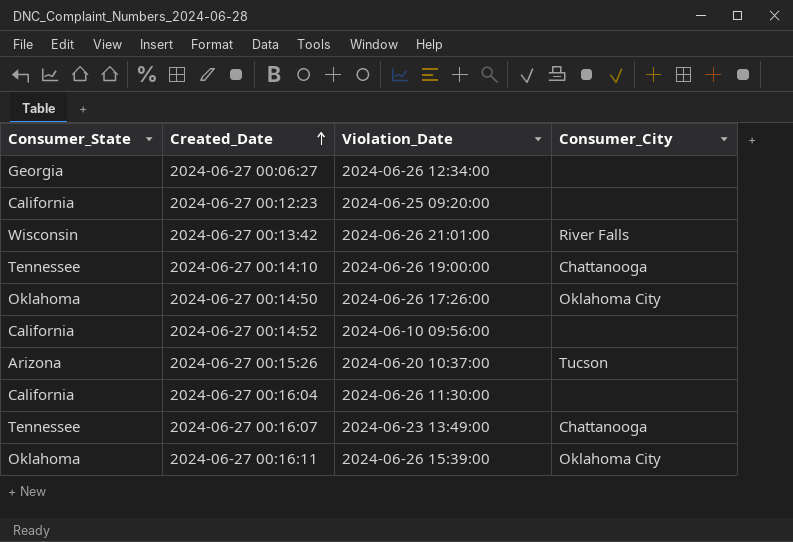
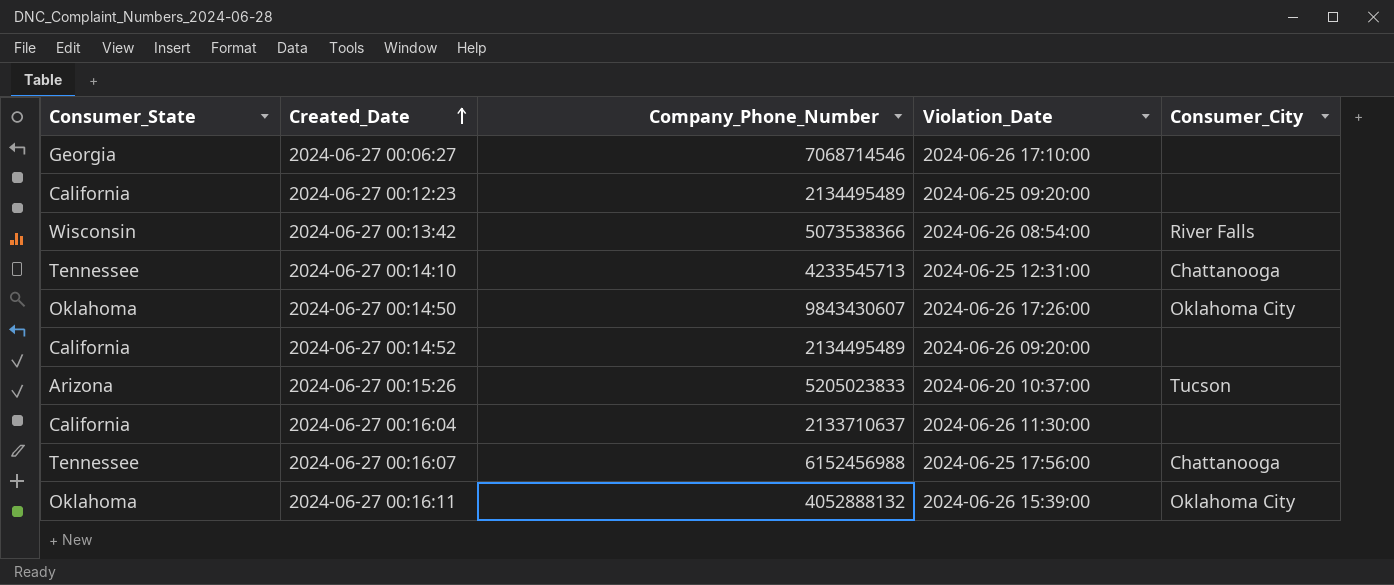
column Company_Phone_Number | position: none -> 3
2024-06-27 00:06:27 | Violation_Date: 2024-06-26 12:34:00 -> 2024-06-26 17:10:00
2024-06-27 00:13:42 | Violation_Date: 2024-06-26 21:01:00 -> 2024-06-26 08:54:00
2024-06-27 00:14:10 | Violation_Date: 2024-06-26 19:00:00 -> 2024-06-25 12:31:00
2024-06-27 00:14:52 | Violation_Date: 2024-06-10 09:56:00 -> 2024-06-26 09:20:00
2024-06-27 00:16:07 | Violation_Date: 2024-06-23 13:49:00 -> 2024-06-25 17:56:00

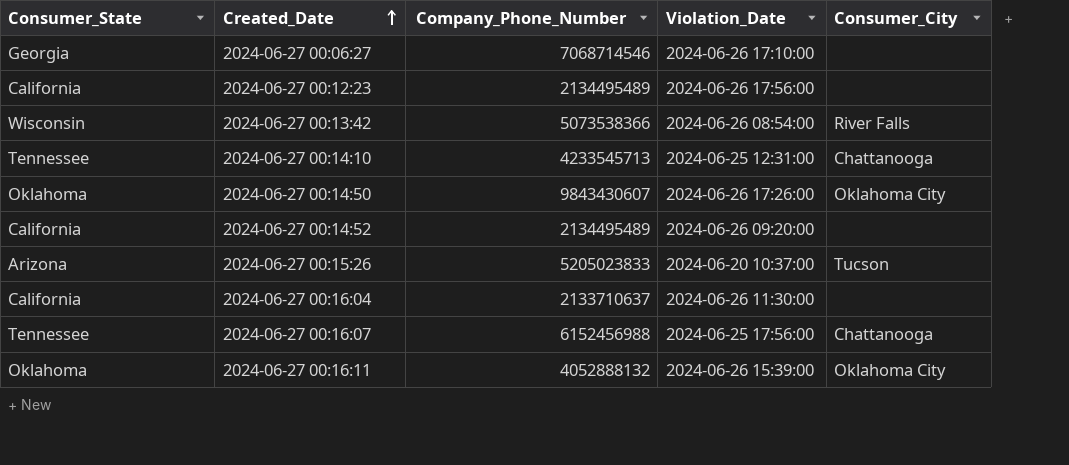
2024-06-27 00:12:23 | Violation_Date: 2024-06-25 09:20:00 -> 2024-06-26 17:56:00

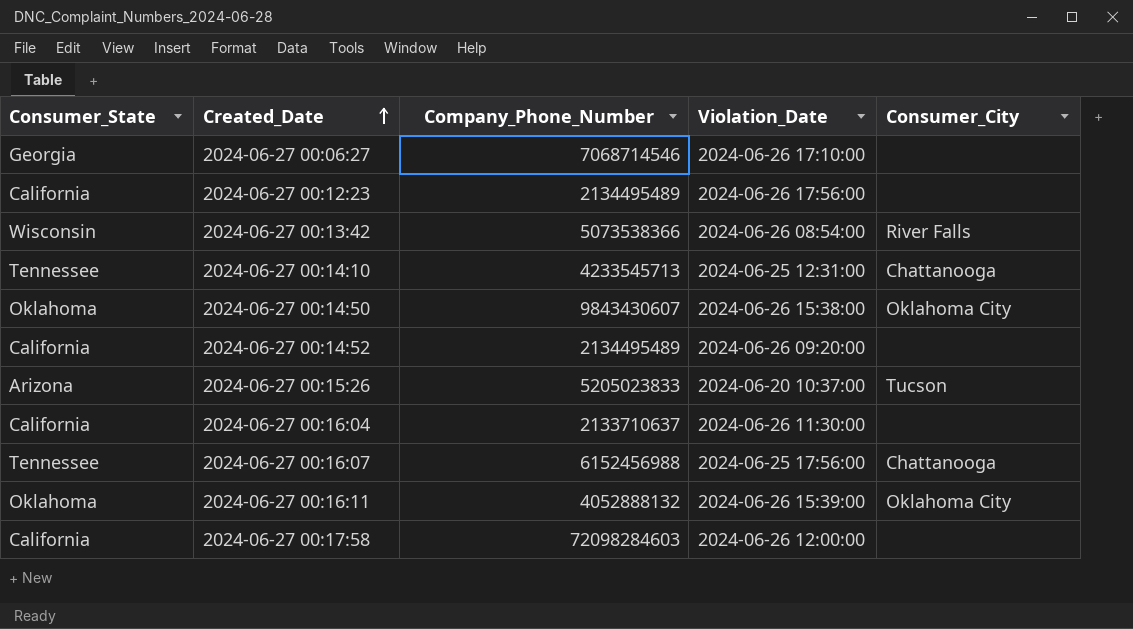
2024-06-27 00:14:50 | Violation_Date: 2024-06-26 17:26:00 -> 2024-06-26 15:38:00
row 2024-06-27 00:17:58: none -> California | 72098284603 | 2024-06-26 12:00:00 | none

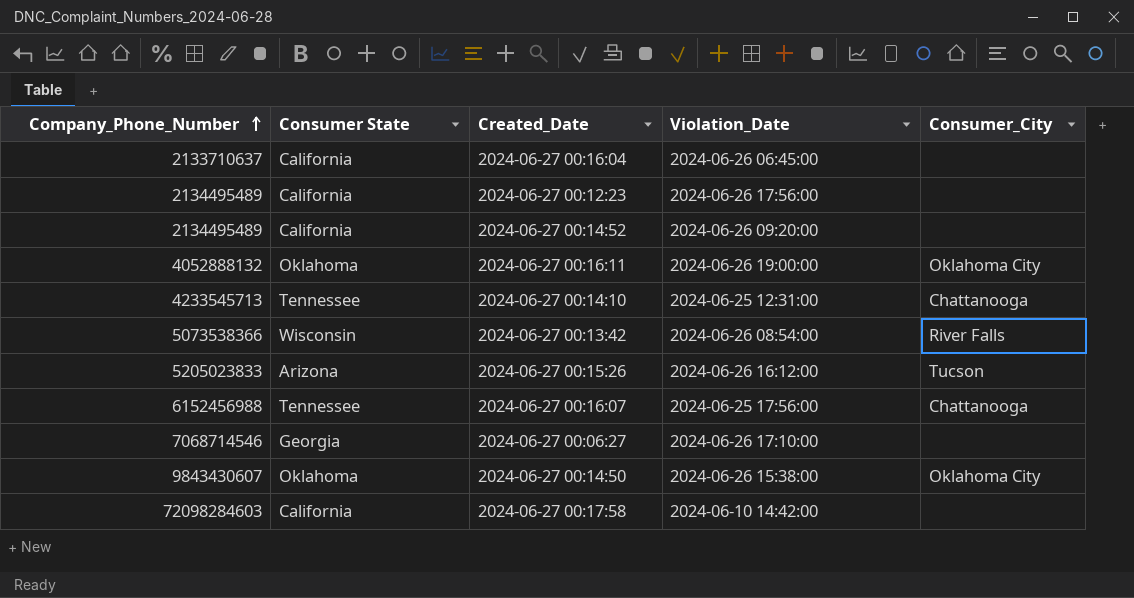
row order: Created_Date ascending -> Company_Phone_Number ascending
column Company_Phone_Number | position: 3 -> 1
column name: Consumer_State -> Consumer State
2024-06-27 00:16:04 | Violation_Date: 2024-06-26 11:30:00 -> 2024-06-26 06:45:00
2024-06-27 00:16:11 | Violation_Date: 2024-06-26 15:39:00 -> 2024-06-26 19:00:00
2024-06-27 00:15:26 | Violation_Date: 2024-06-20 10:37:00 -> 2024-06-26 16:12:00
2024-06-27 00:17:58 | Violation_Date: 2024-06-26 12:00:00 -> 2024-06-10 14:42:00

